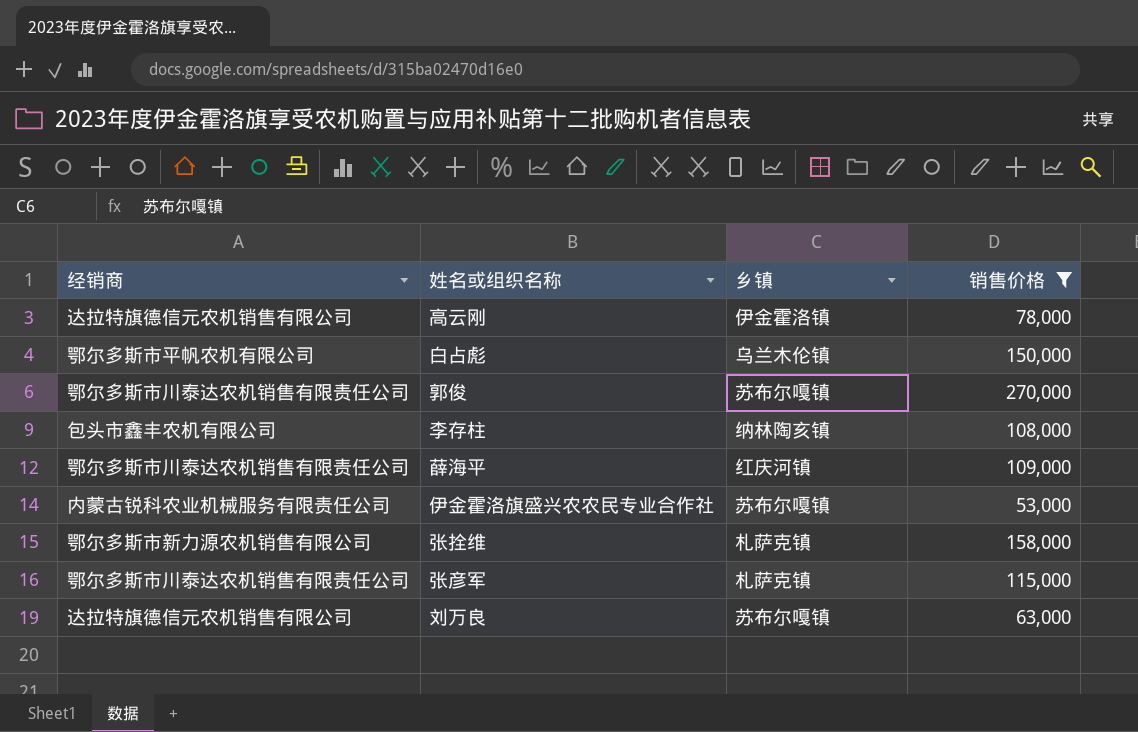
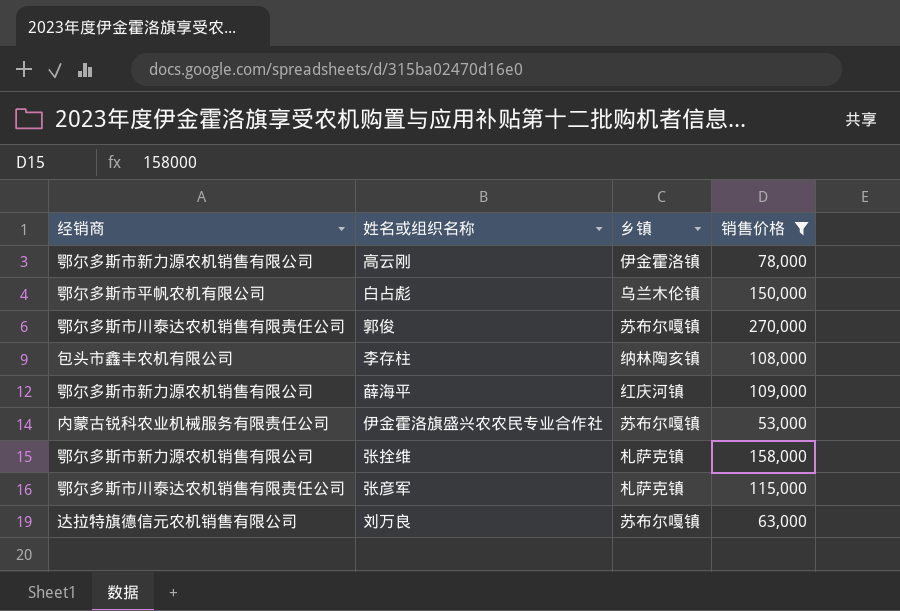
高云刚 | 经销商: 达拉特旗德信元农机销售有限公司 -> 鄂尔多斯市新力源农机销售有限公司
薛海平 | 经销商: 鄂尔多斯市川泰达农机销售有限责任公司 -> 鄂尔多斯市新力源农机销售有限公司

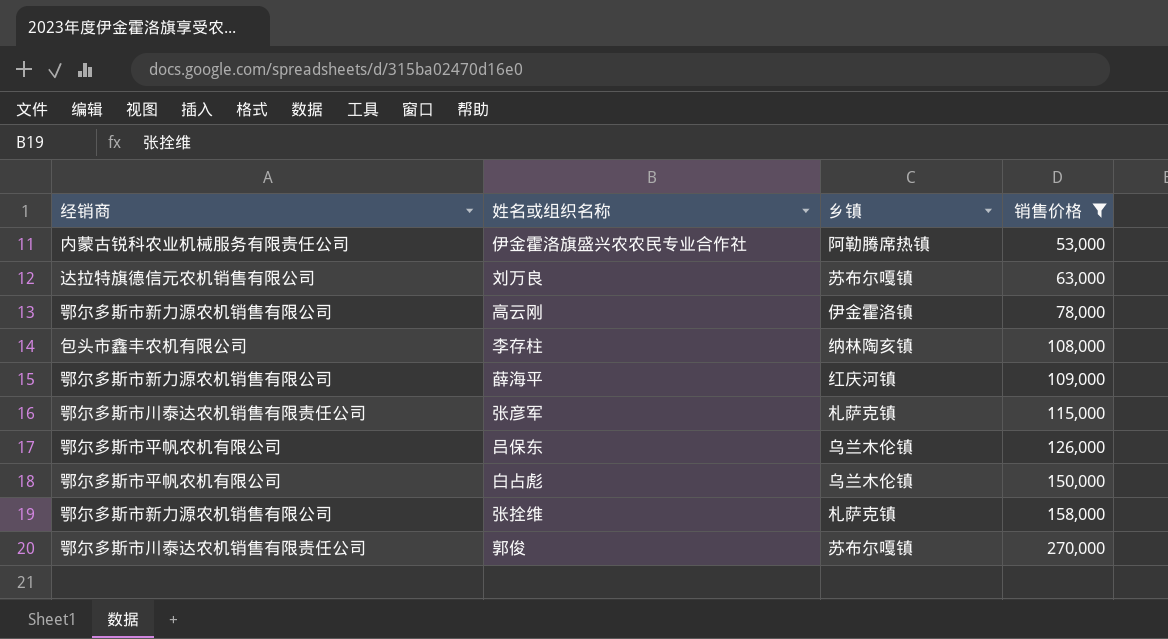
row order: none -> 销售价格 ascending
伊金霍洛旗盛兴农农民专业合作社 | 乡镇: 苏布尔嘎镇 -> 阿勒腾席热镇
row 吕保东: none -> 鄂尔多斯市平帆农机有限公司 | 乌兰木伦镇 | 126,000

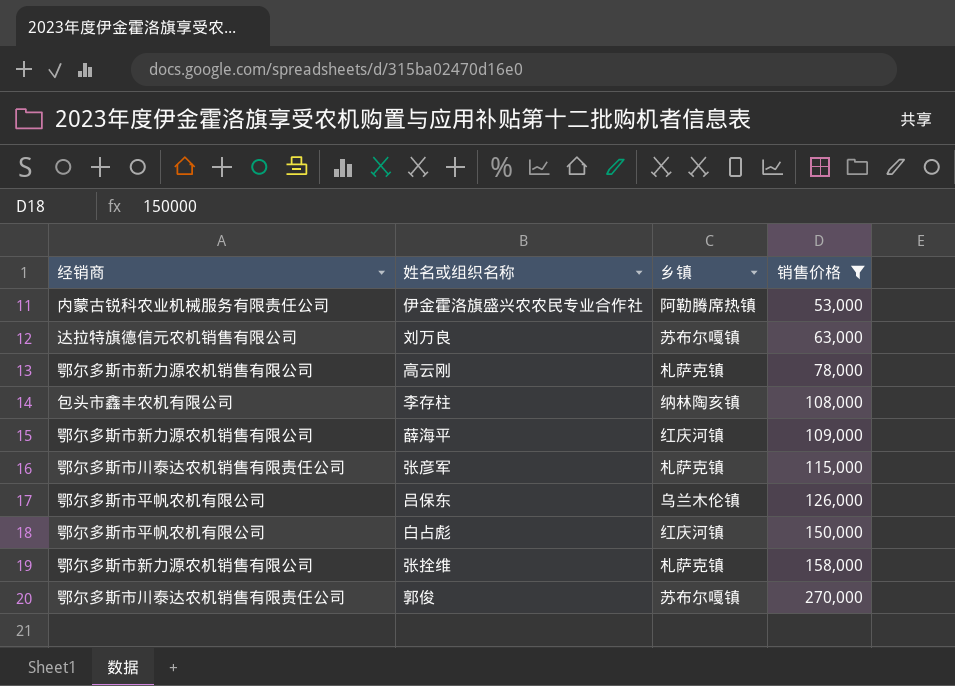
高云刚 | 乡镇: 伊金霍洛镇 -> 札萨克镇
白占彪 | 乡镇: 乌兰木伦镇 -> 红庆河镇

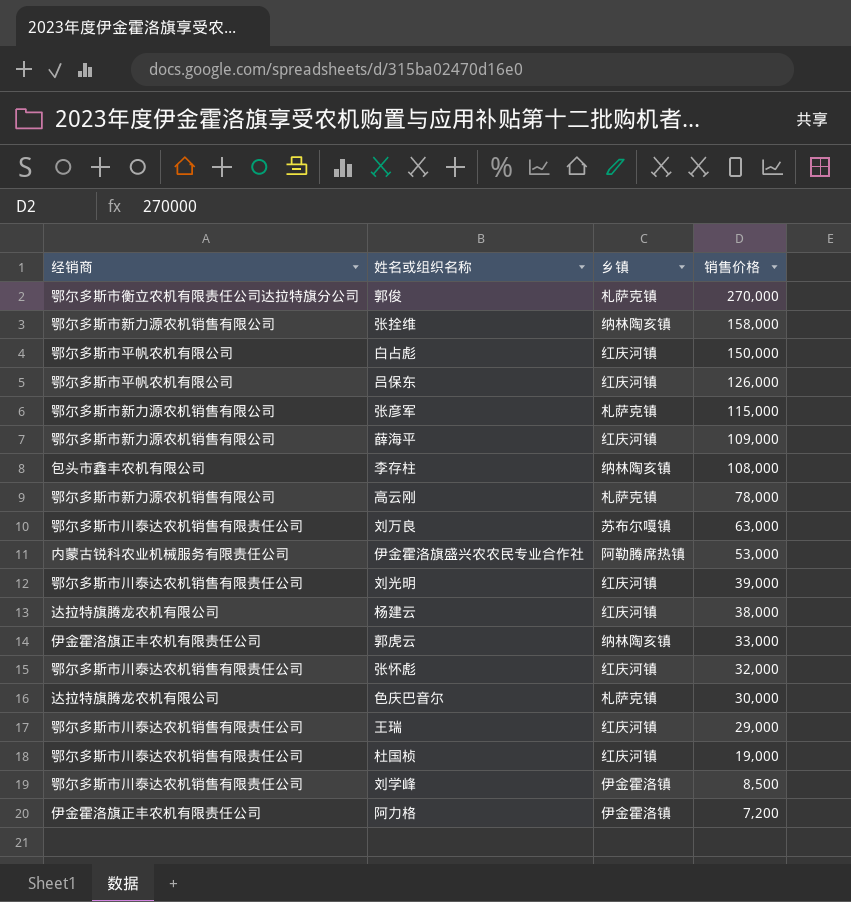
filter: 销售价格 >= 53,000 -> none
row order: 销售价格 ascending -> 销售价格 descending
郭俊 | 经销商: 鄂尔多斯市川泰达农机销售有限责任公司 -> 鄂尔多斯市衡立农机有限责任公司达拉特旗分公司
郭俊 | 乡镇: 苏布尔嘎镇 -> 札萨克镇
张拴维 | 乡镇: 札萨克镇 -> 纳林陶亥镇
吕保东 | 乡镇: 乌兰木伦镇 -> 红庆河镇
张彦军 | 经销商: 鄂尔多斯市川泰达农机销售有限责任公司 -> 鄂尔多斯市新力源农机销售有限公司
刘万良 | 经销商: 达拉特旗德信元农机销售有限公司 -> 鄂尔多斯市川泰达农机销售有限责任公司

